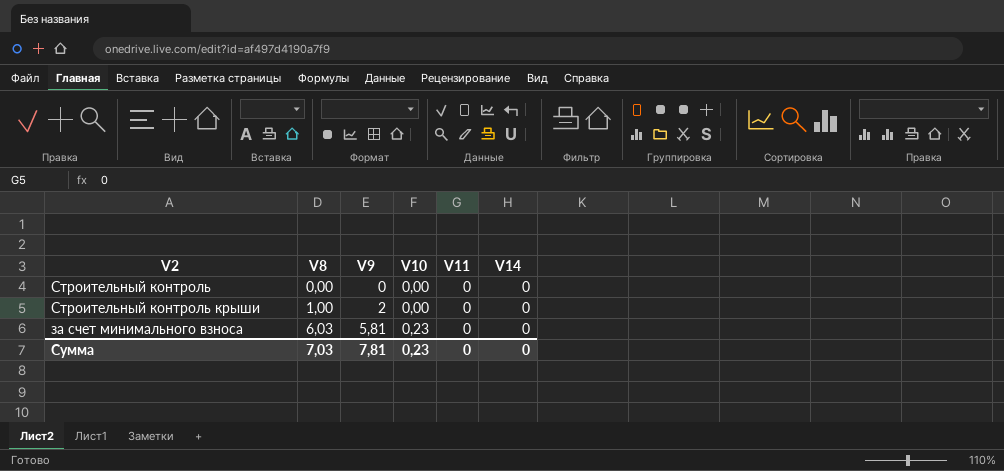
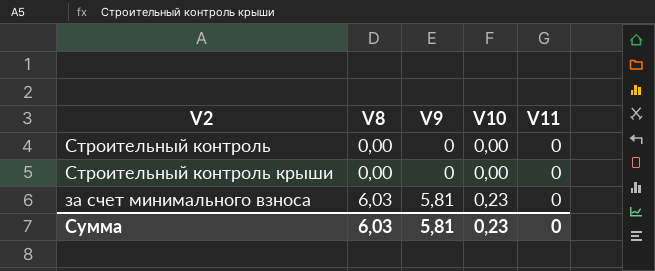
column V14 | position: 6 -> none
Строительный контроль крыши | V8: 1,00 -> 0,00
Строительный контроль крыши | V9: 2 -> 0
Сумма | V8: 7,03 -> 6,03
Сумма | V9: 7,81 -> 5,81

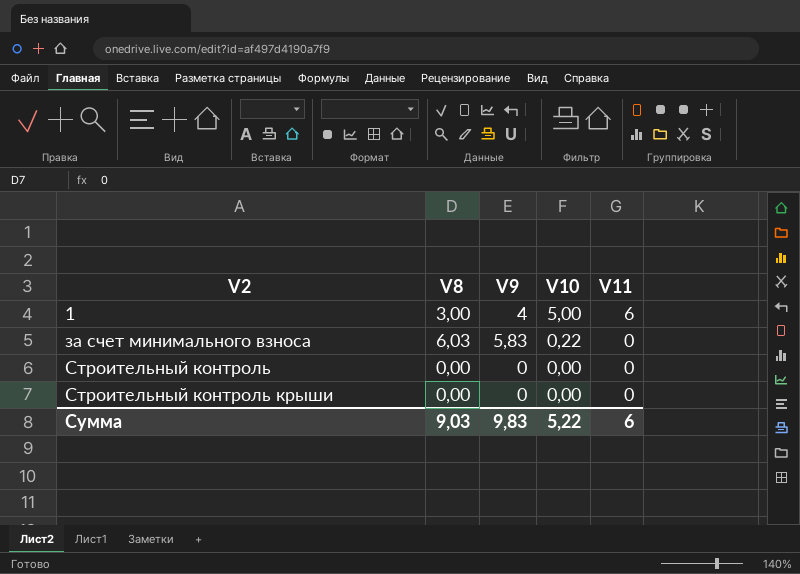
row order: V8 ascending -> V2 ascending
row 1: none -> 3,00 | 4 | 5,00 | 6
за счет минимального взноса | V9: 5,81 -> 5,83
за счет минимального взноса | V10: 0,23 -> 0,22
Сумма | V8: 6,03 -> 9,03
Сумма | V9: 5,81 -> 9,83
Сумма | V10: 0,23 -> 5,22
Сумма | V11: 0 -> 6

